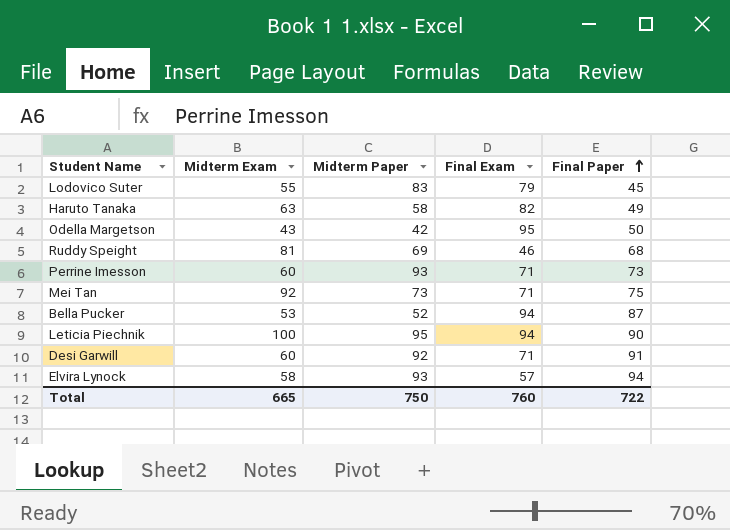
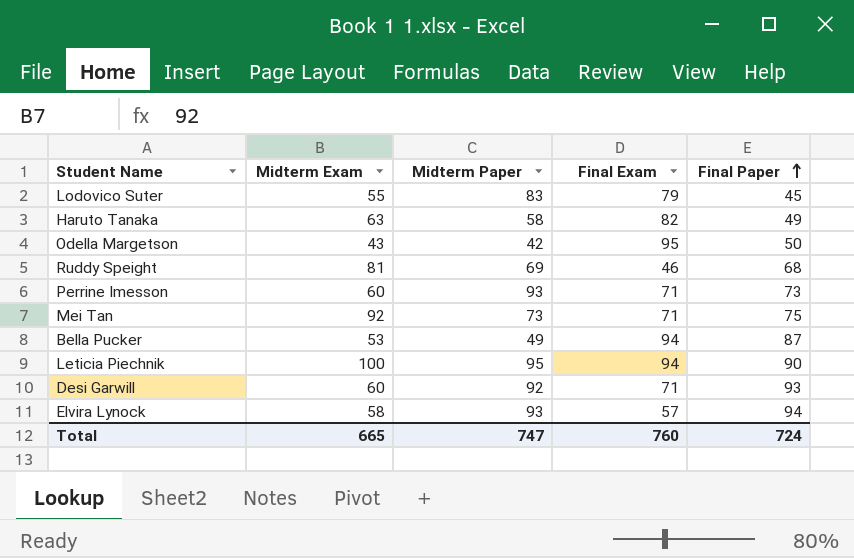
Bella Pucker | Midterm Paper: 52 -> 49
Desi Garwill | Final Paper: 91 -> 93
Total | Midterm Paper: 750 -> 747
Total | Final Paper: 722 -> 724

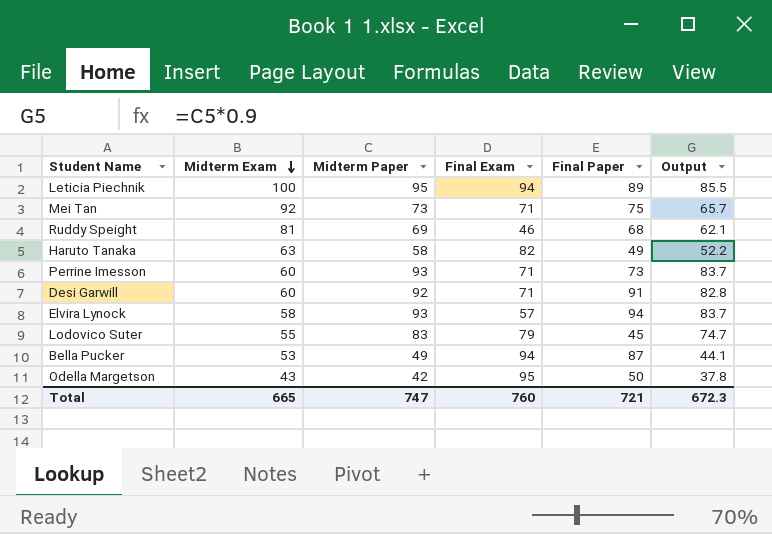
row order: Final Paper ascending -> Midterm Exam descending
column Output | formula: none -> [Midterm Paper] * 0.9
Leticia Piechnik | Final Paper: 90 -> 89
Desi Garwill | Final Paper: 93 -> 91
Total | Final Paper: 724 -> 721

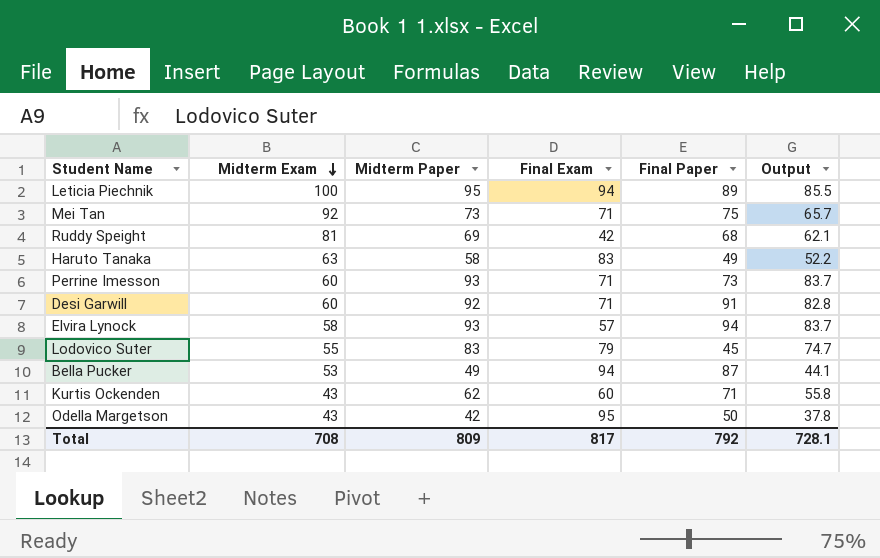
Ruddy Speight | Final Exam: 46 -> 42
Haruto Tanaka | Final Exam: 82 -> 83
row Kurtis Ockenden: none -> 43 | 62 | 60 | 71 | 55.8
Total | Midterm Exam: 665 -> 708
Total | Midterm Paper: 747 -> 809
Total | Final Exam: 760 -> 817
Total | Final Paper: 721 -> 792
Total | Output: 672.3 -> 728.1

